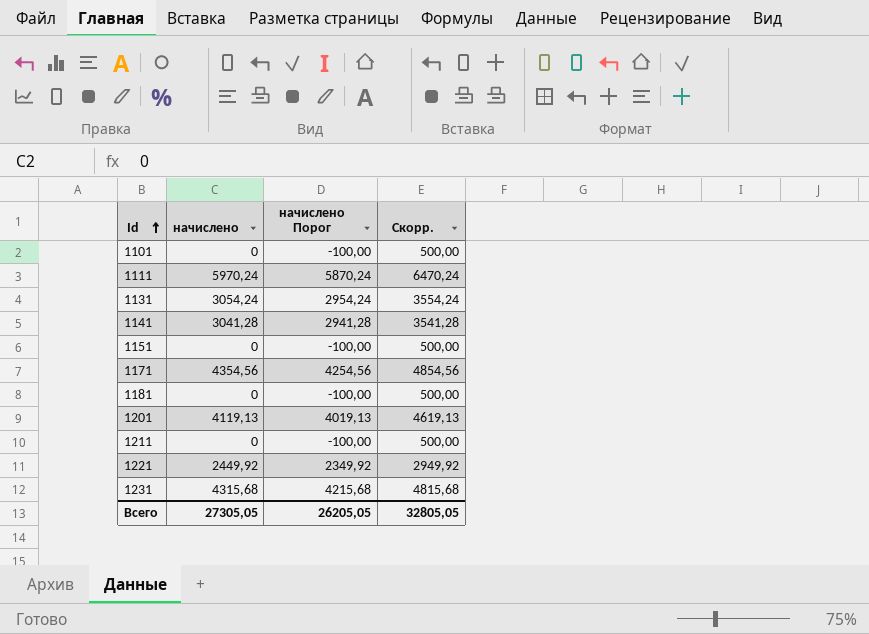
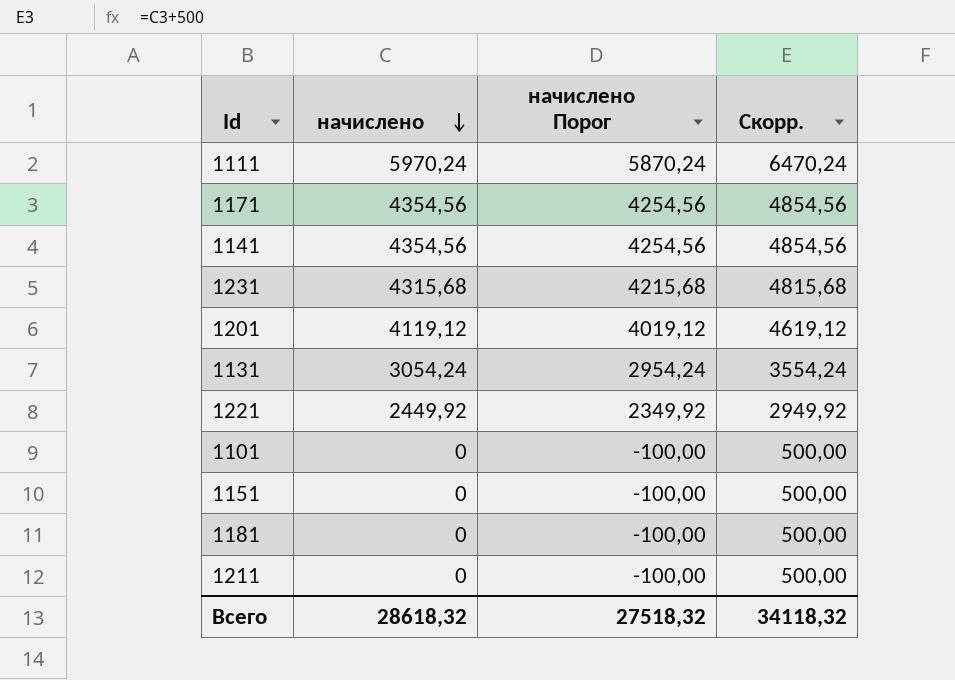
row order: Id ascending -> начислено descending
1141 | начислено: 3041,28 -> 4354,56
1141 | начислено Порог: 2941,28 -> 4254,56
1141 | Скорр.: 3541,28 -> 4854,56
1201 | начислено: 4119,13 -> 4119,12
1201 | начислено Порог: 4019,13 -> 4019,12
1201 | Скорр.: 4619,13 -> 4619,12
Всего | начислено: 27305,05 -> 28618,32
Всего | начислено Порог: 26205,05 -> 27518,32
Всего | Скорр.: 32805,05 -> 34118,32

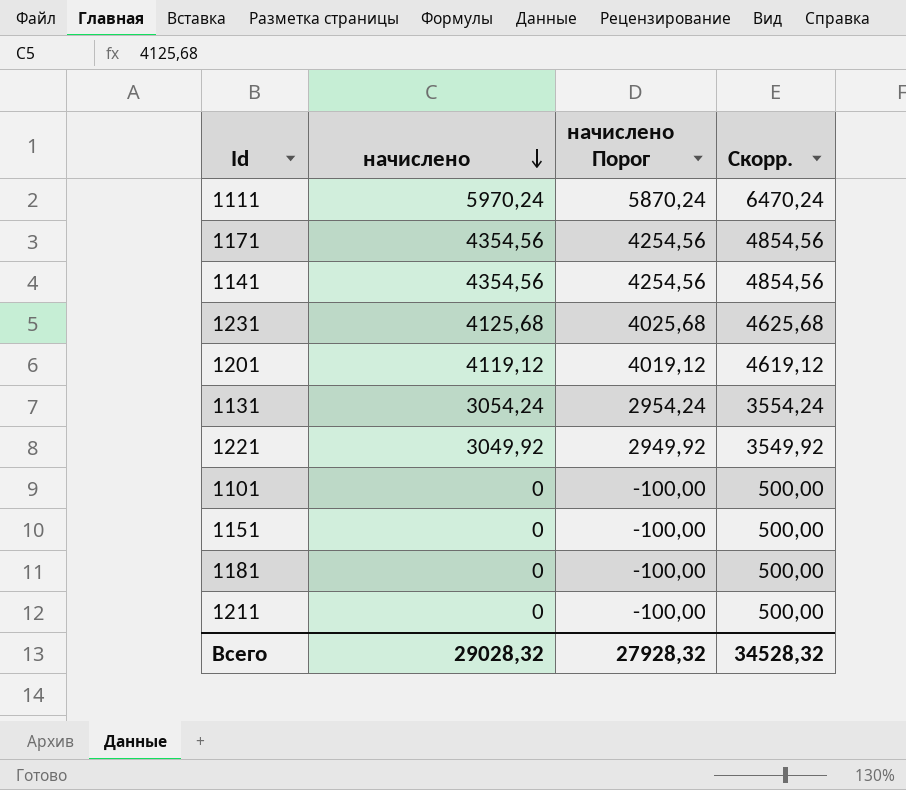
1231 | начислено: 4315,68 -> 4125,68
1231 | начислено Порог: 4215,68 -> 4025,68
1231 | Скорр.: 4815,68 -> 4625,68
1221 | начислено: 2449,92 -> 3049,92
1221 | начислено Порог: 2349,92 -> 2949,92
1221 | Скорр.: 2949,92 -> 3549,92
Всего | начислено: 28618,32 -> 29028,32
Всего | начислено Порог: 27518,32 -> 27928,32
Всего | Скорр.: 34118,32 -> 34528,32

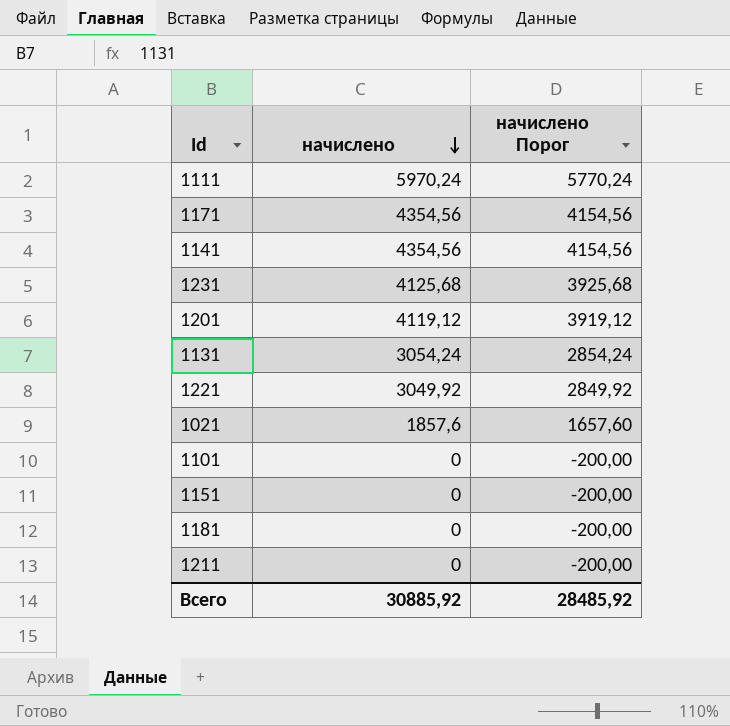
column Скорр. | formula: [начислено] + 500 -> none
column начислено Порог | formula: [начислено] - 100 -> [начислено] - 200
row 1021: none -> 1857,6 | 1657,60
Всего | начислено: 29028,32 -> 30885,92
Всего | начислено Порог: 27928,32 -> 28485,92

